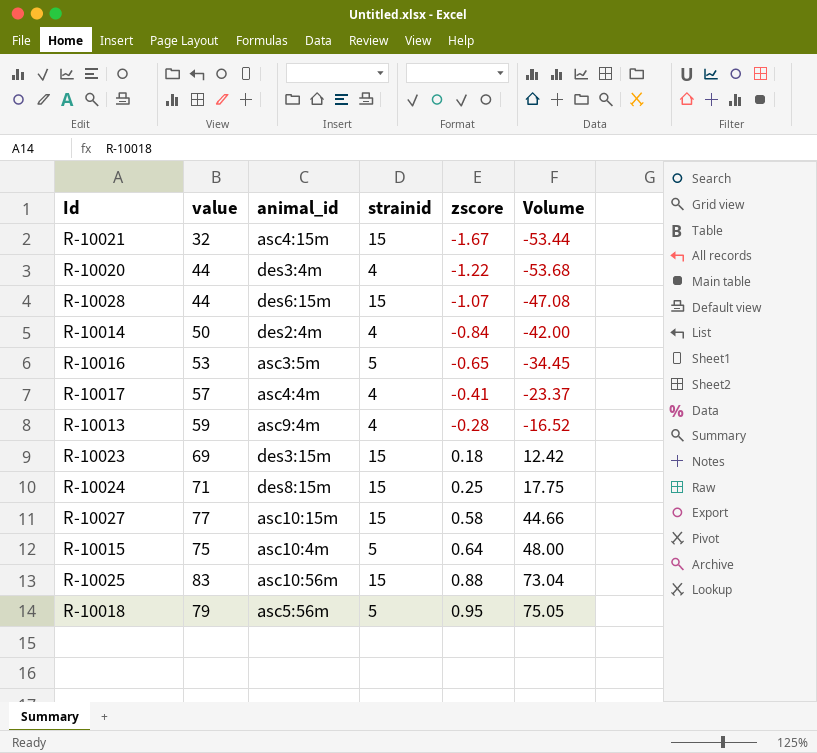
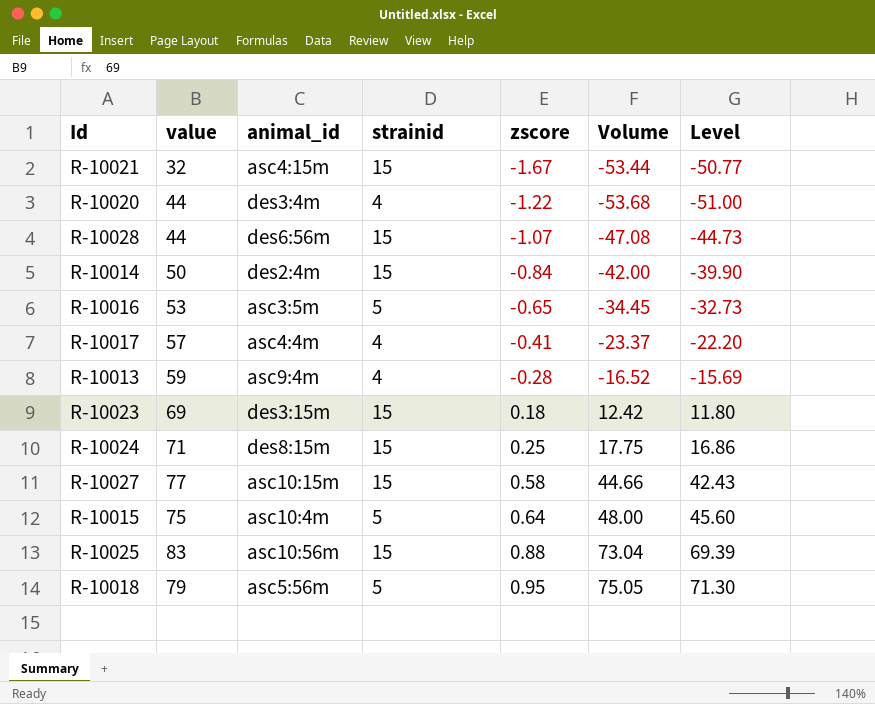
column Level | formula: none -> [Volume] * 0.95
R-10028 | animal_id: des6:15m -> des6:56m
R-10014 | strainid: 4 -> 15

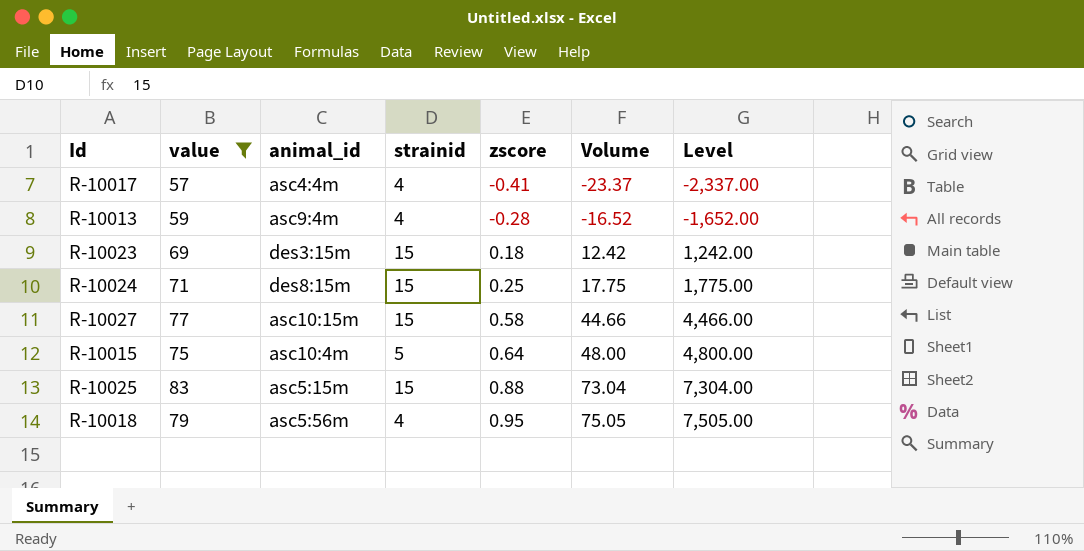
filter: none -> value >= 57
column Level | formula: [Volume] * 0.95 -> [Volume] * 100
R-10025 | animal_id: asc10:56m -> asc5:15m
R-10018 | strainid: 5 -> 4

